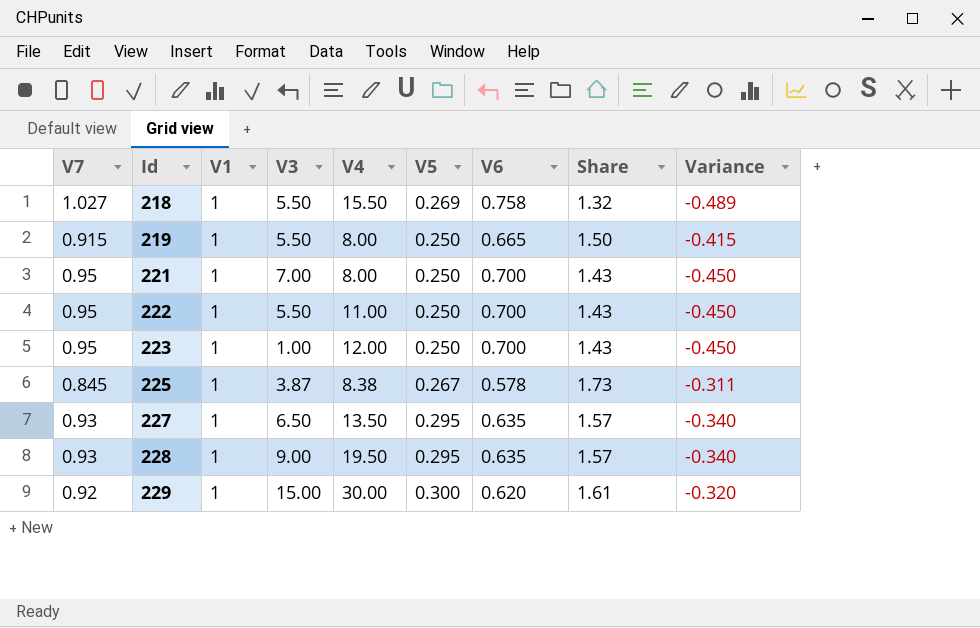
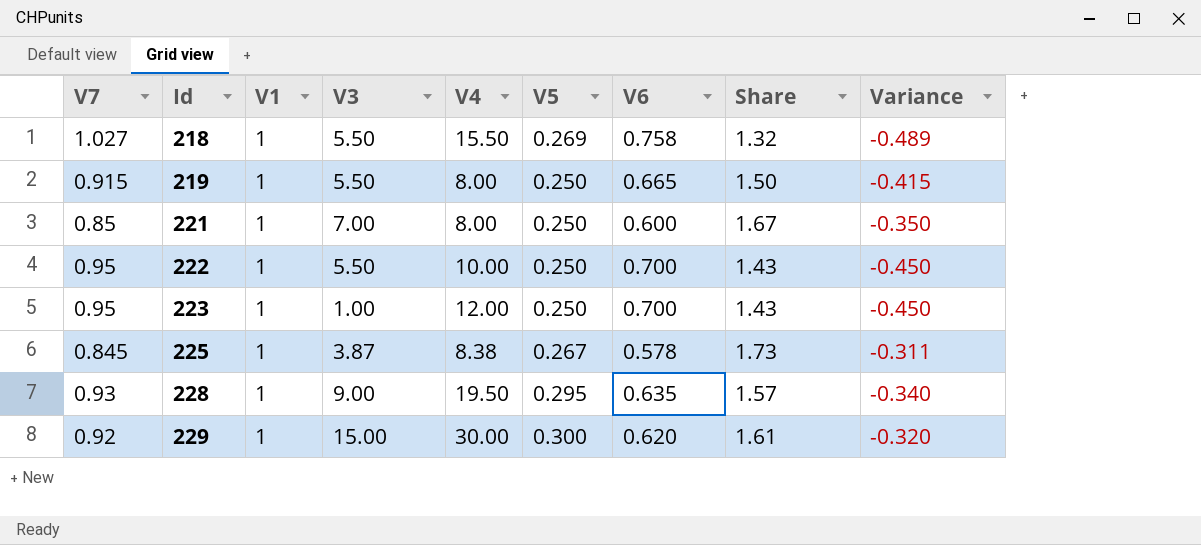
row 227: 0.93 | 1 | 6.50 | 13.50 | 0.295 | 0.635 | 1.57 | -0.340 -> none
221 | V7: 0.95 -> 0.85
221 | V6: 0.700 -> 0.600
221 | Share: 1.43 -> 1.67
221 | Variance: -0.450 -> -0.350
222 | V4: 11.00 -> 10.00

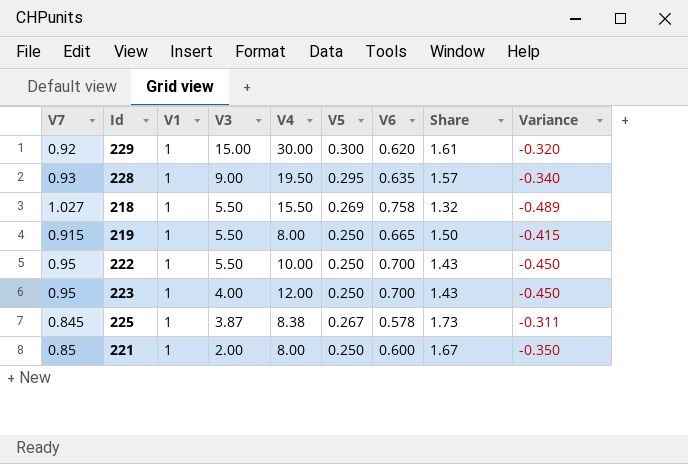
row order: Id ascending -> V3 descending
223 | V3: 1.00 -> 4.00
221 | V3: 7.00 -> 2.00

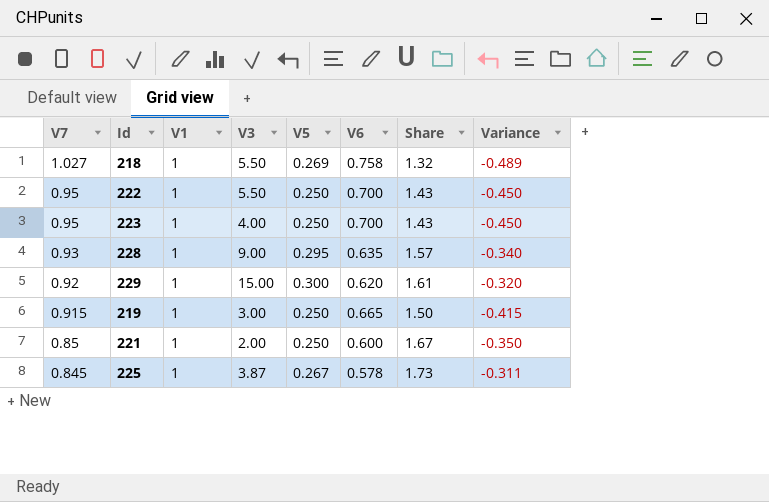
row order: V3 descending -> V7 descending
column V4 | position: 5 -> none
219 | V3: 5.50 -> 3.00

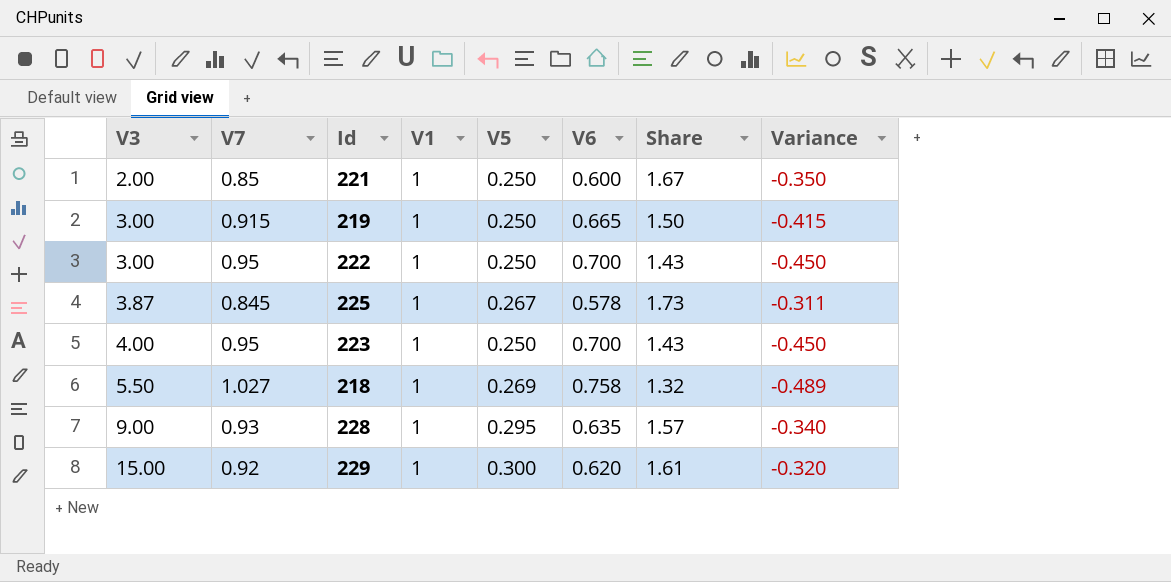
row order: V7 descending -> V3 ascending
column V3 | position: 4 -> 1
222 | V3: 5.50 -> 3.00

